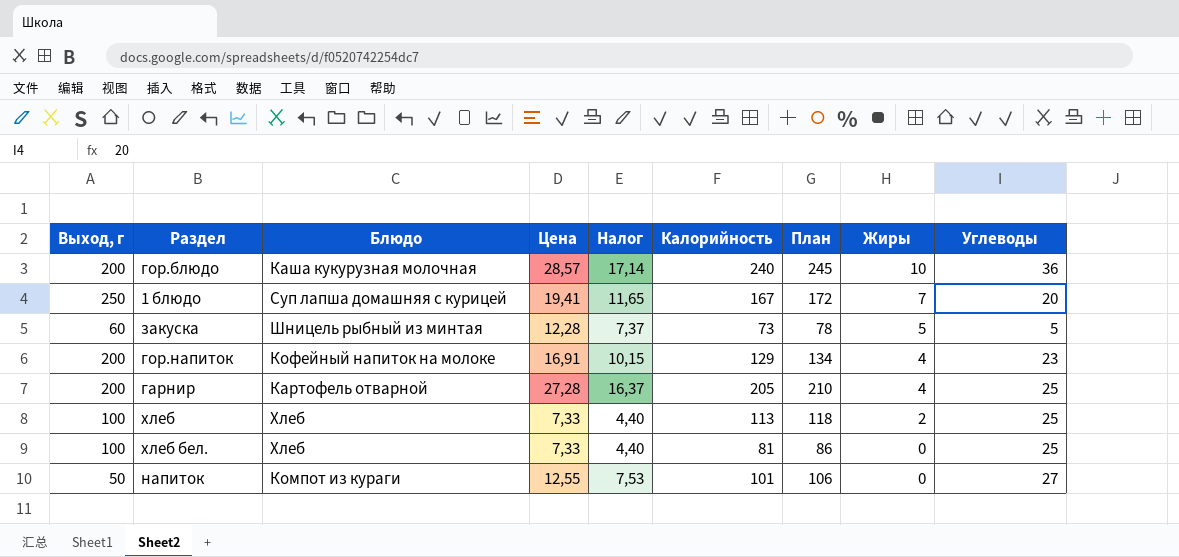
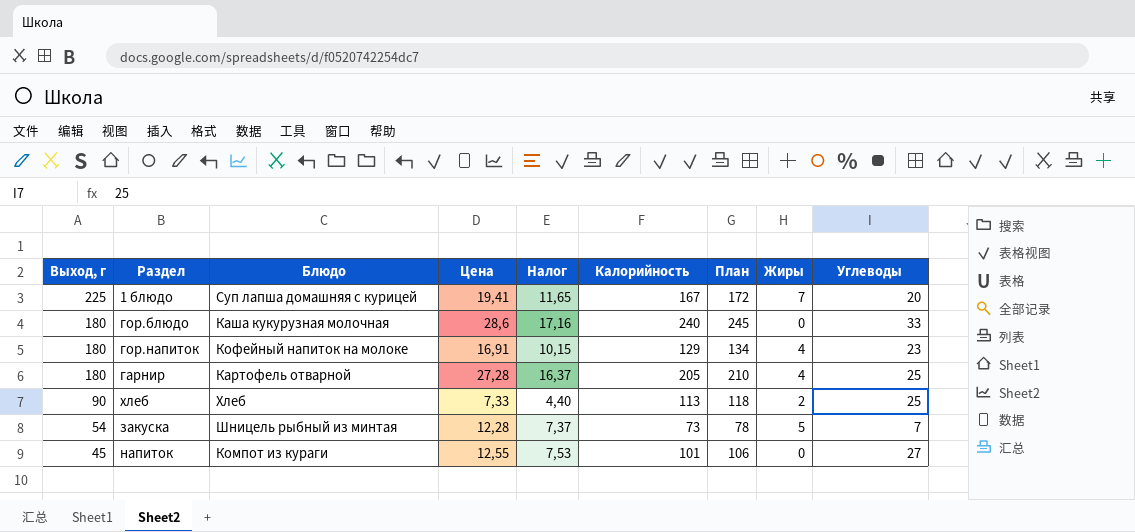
row order: Жиры descending -> Выход, г descending
row хлеб бел.: 100 | Хлеб | 7,33 | 4,40 | 81 | 86 | 0 | 25 -> none
1 блюдо | Выход, г: 250 -> 225
гор.блюдо | Выход, г: 200 -> 180
гор.блюдо | Цена: 28,57 -> 28,6
гор.блюдо | Налог: 17,14 -> 17,16
гор.блюдо | Жиры: 10 -> 0
гор.блюдо | Углеводы: 36 -> 33
гор.напиток | Выход, г: 200 -> 180
гарнир | Выход, г: 200 -> 180
хлеб | Выход, г: 100 -> 90
закуска | Выход, г: 60 -> 54
закуска | Углеводы: 5 -> 7
напиток | Выход, г: 50 -> 45

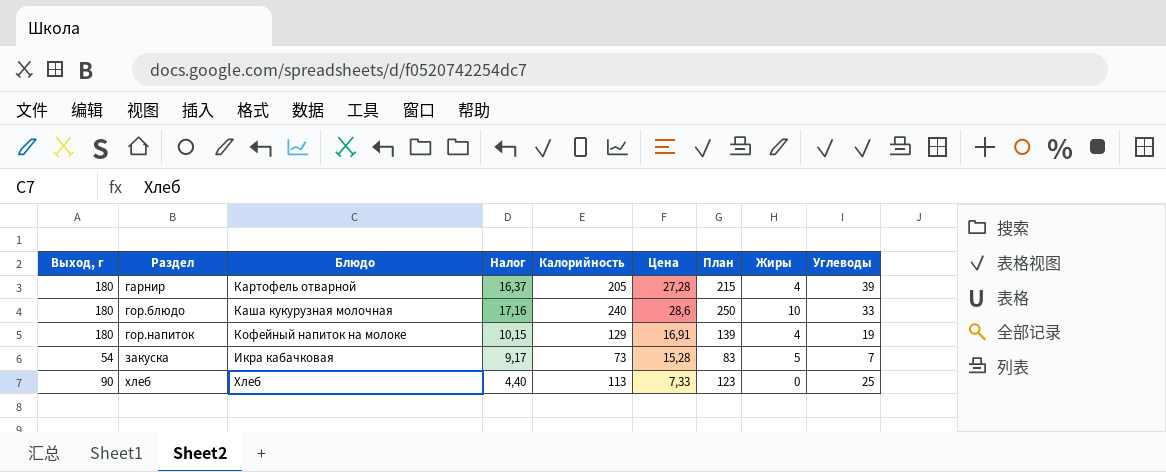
row order: Выход, г descending -> Раздел ascending
column Цена | position: 4 -> 6
column План | formula: [Калорийность] + 5 -> [Калорийность] + 10
row 1 блюдо: 225 | Суп лапша домашняя с курицей | 19,41 | 11,65 | 167 | 172 | 7 | 20 -> none
row напиток: 45 | Компот из кураги | 12,55 | 7,53 | 101 | 106 | 0 | 27 -> none
гарнир | Углеводы: 25 -> 39
гор.блюдо | Жиры: 0 -> 10
гор.напиток | Углеводы: 23 -> 19
закуска | Блюдо: Шницель рыбный из минтая -> Икра кабачковая
закуска | Налог: 7,37 -> 9,17
закуска | Цена: 12,28 -> 15,28
хлеб | Жиры: 2 -> 0

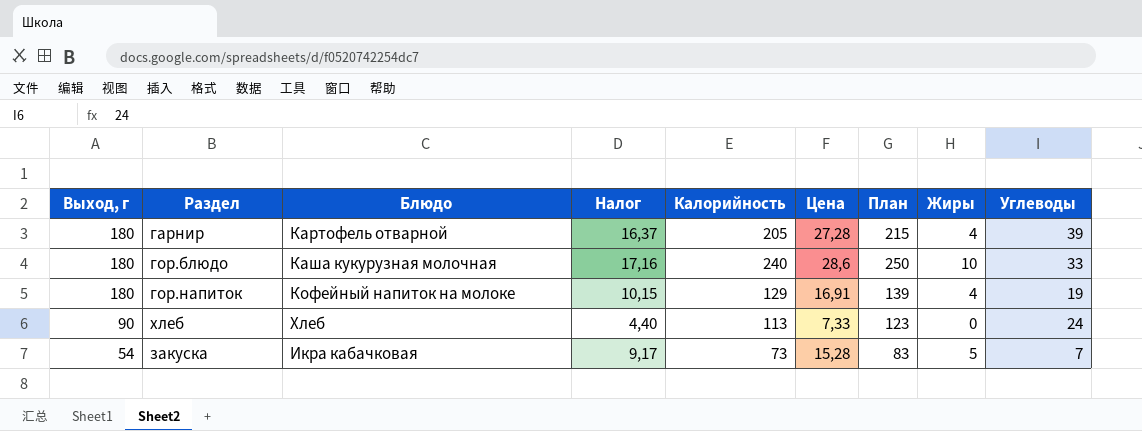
row order: Раздел ascending -> Выход, г descending
хлеб | Углеводы: 25 -> 24

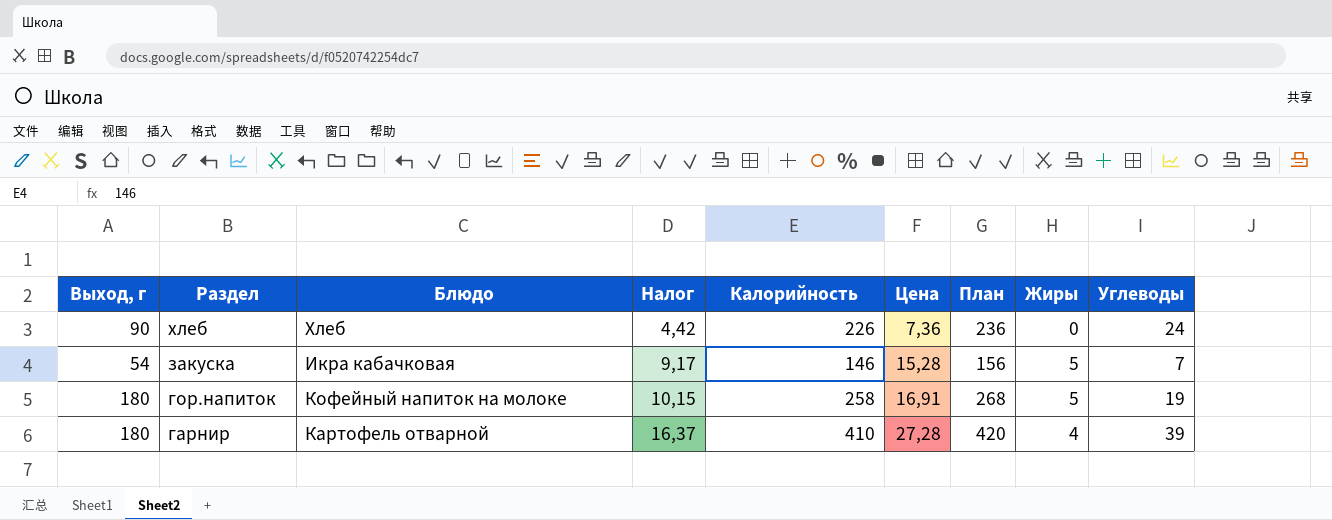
row order: Выход, г descending -> Раздел descending
row гор.блюдо: 180 | Каша кукурузная молочная | 17,16 | 240 | 28,6 | 250 | 10 | 33 -> none
хлеб | Налог: 4,40 -> 4,42
хлеб | Калорийность: 113 -> 226
хлеб | Цена: 7,33 -> 7,36
хлеб | План: 123 -> 236
закуска | Калорийность: 73 -> 146
закуска | План: 83 -> 156
гор.напиток | Калорийность: 129 -> 258
гор.напиток | План: 139 -> 268
гор.напиток | Жиры: 4 -> 5
гарнир | Калорийность: 205 -> 410
гарнир | План: 215 -> 420

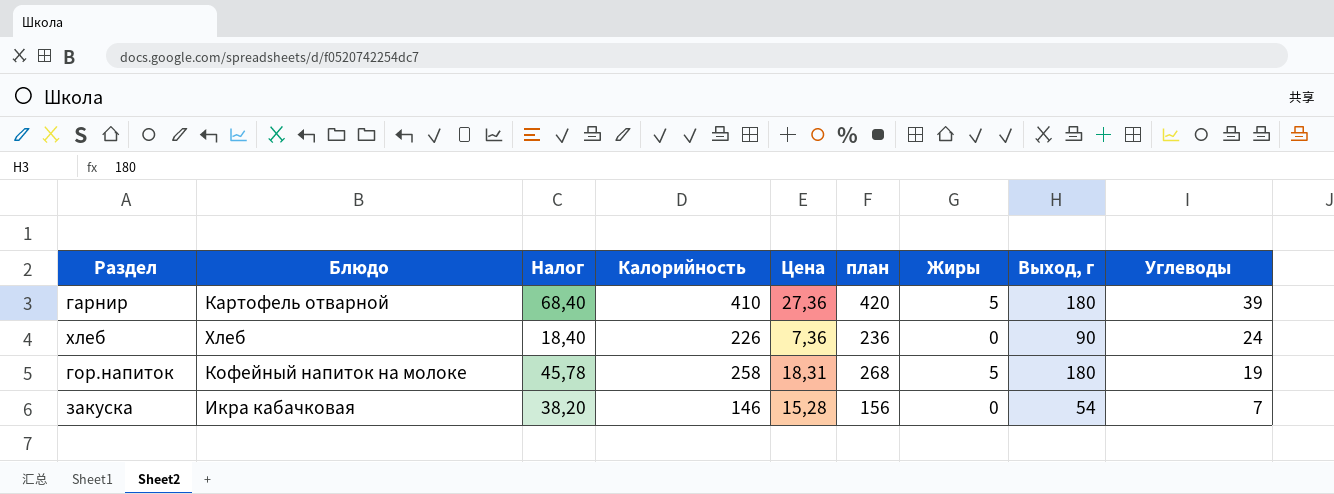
row order: Раздел descending -> Углеводы descending
column Налог | formula: [Цена] * 0,6 -> [Цена] * 2,5
column name: План -> план
column Выход, г | position: 1 -> 8
гарнир | Цена: 27,28 -> 27,36
гарнир | Жиры: 4 -> 5
гор.напиток | Цена: 16,91 -> 18,31
закуска | Жиры: 5 -> 0

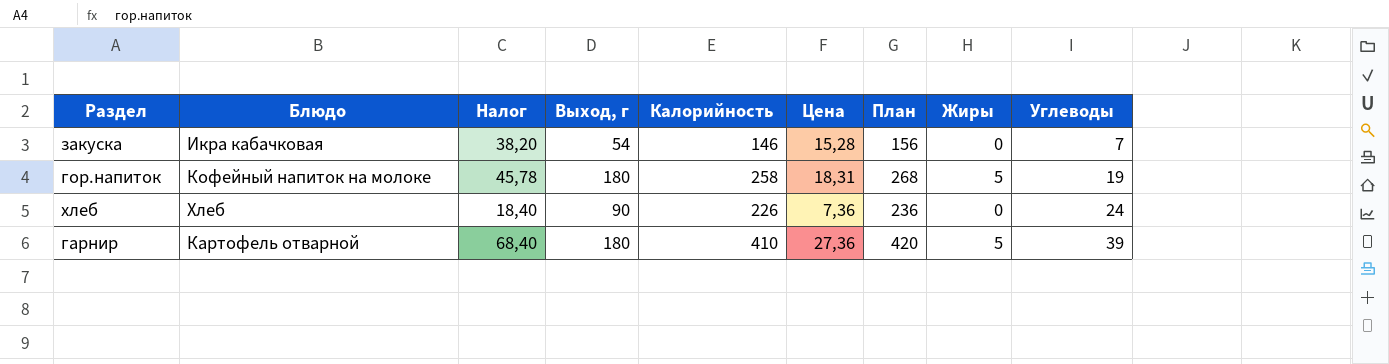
row order: Углеводы descending -> Углеводы ascending
column Выход, г | position: 8 -> 4
column name: план -> План

